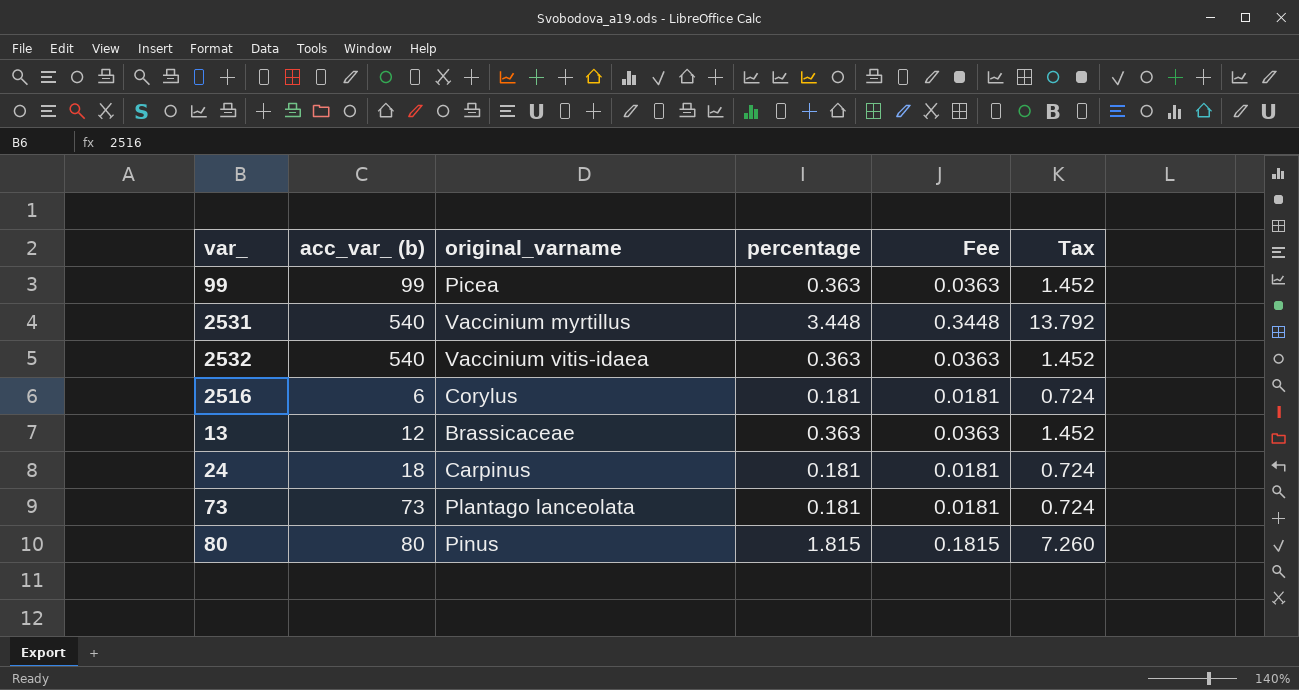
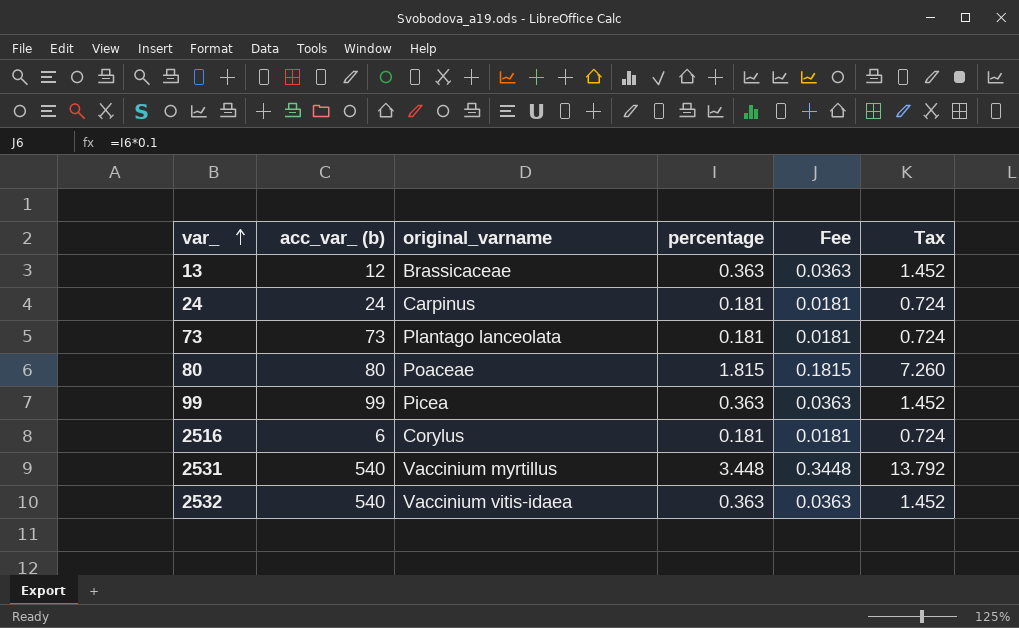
row order: none -> var_ ascending
24 | acc_var_ (b): 18 -> 24
80 | original_varname: Pinus -> Poaceae

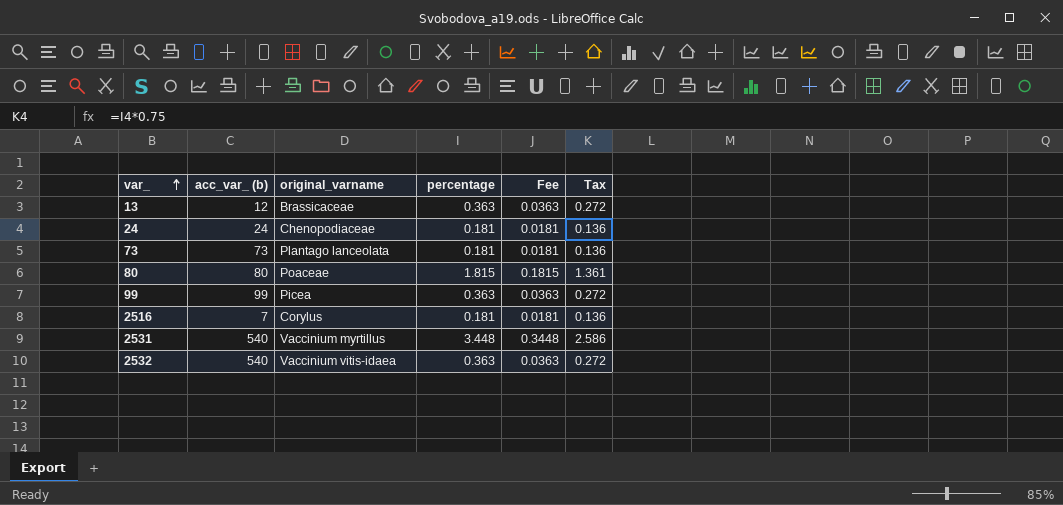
column Tax | formula: [percentage] * 4 -> [percentage] * 0.75
24 | original_varname: Carpinus -> Chenopodiaceae
2516 | acc_var_ (b): 6 -> 7

